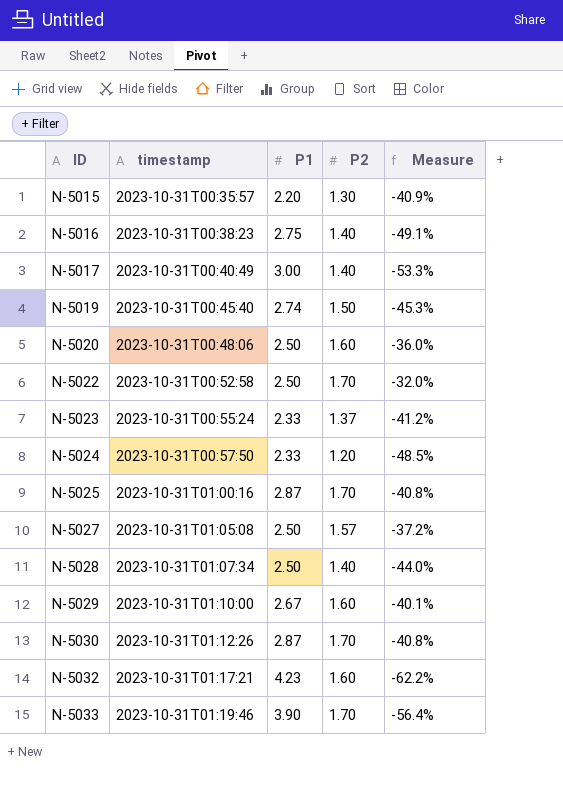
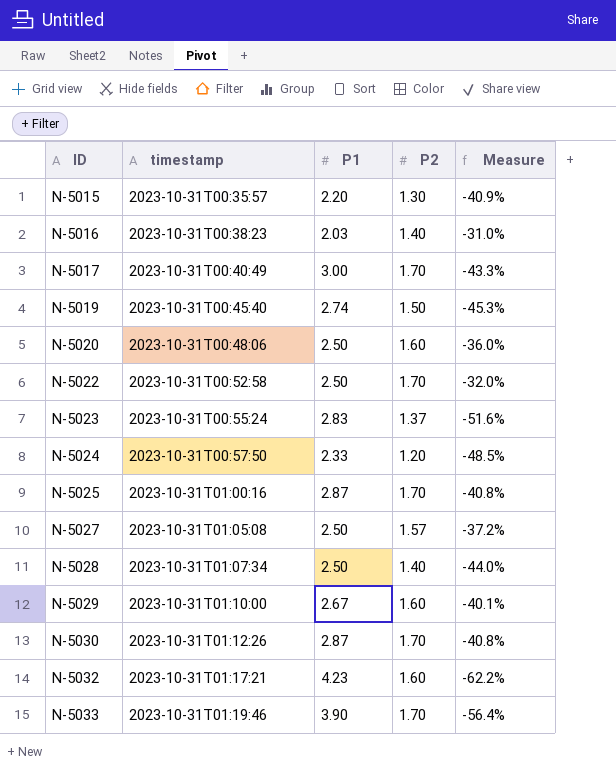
N-5016 | P1: 2.75 -> 2.03
N-5016 | Measure: -49.1% -> -31.0%
N-5017 | P2: 1.40 -> 1.70
N-5017 | Measure: -53.3% -> -43.3%
N-5023 | P1: 2.33 -> 2.83
N-5023 | Measure: -41.2% -> -51.6%

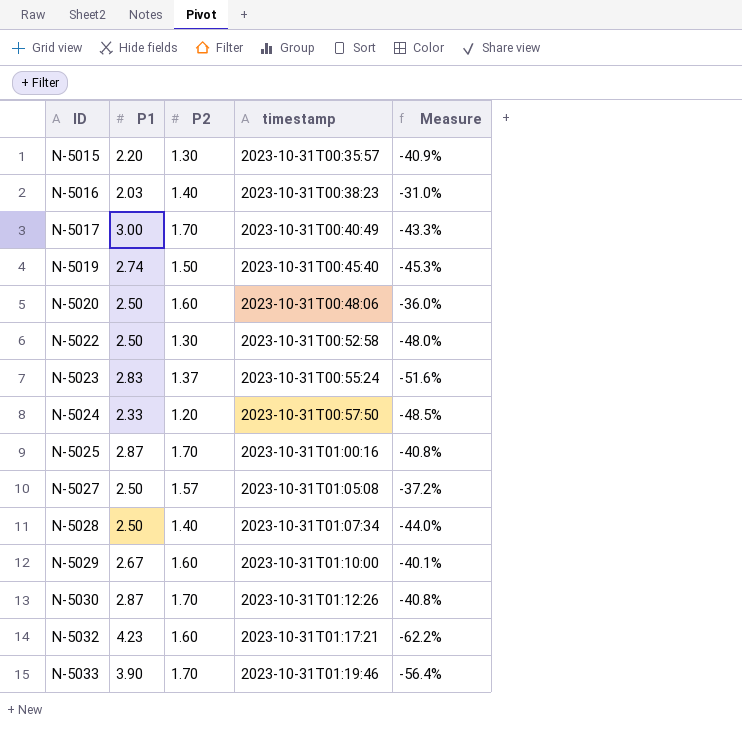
column timestamp | position: 2 -> 4
N-5022 | P2: 1.70 -> 1.30
N-5022 | Measure: -32.0% -> -48.0%

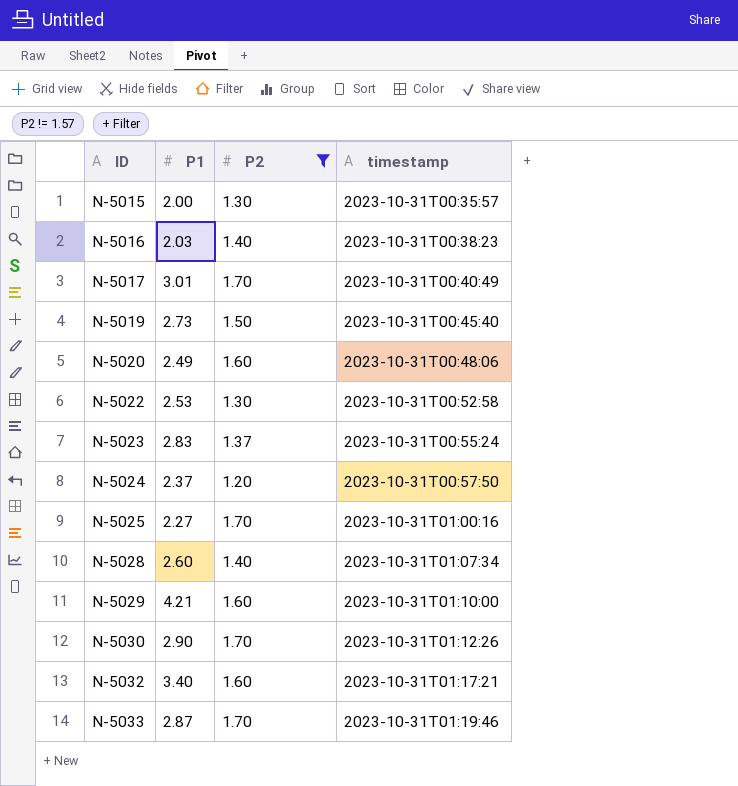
filter: none -> P2 != 1.57
column Measure | formula: ([P2] - [P1]) / [P1] -> none
N-5015 | P1: 2.20 -> 2.00
N-5017 | P1: 3.00 -> 3.01
N-5019 | P1: 2.74 -> 2.73
N-5020 | P1: 2.50 -> 2.49
N-5022 | P1: 2.50 -> 2.53
N-5024 | P1: 2.33 -> 2.37
N-5025 | P1: 2.87 -> 2.27
N-5028 | P1: 2.50 -> 2.60
N-5029 | P1: 2.67 -> 4.21
N-5030 | P1: 2.87 -> 2.90
N-5032 | P1: 4.23 -> 3.40
N-5033 | P1: 3.90 -> 2.87

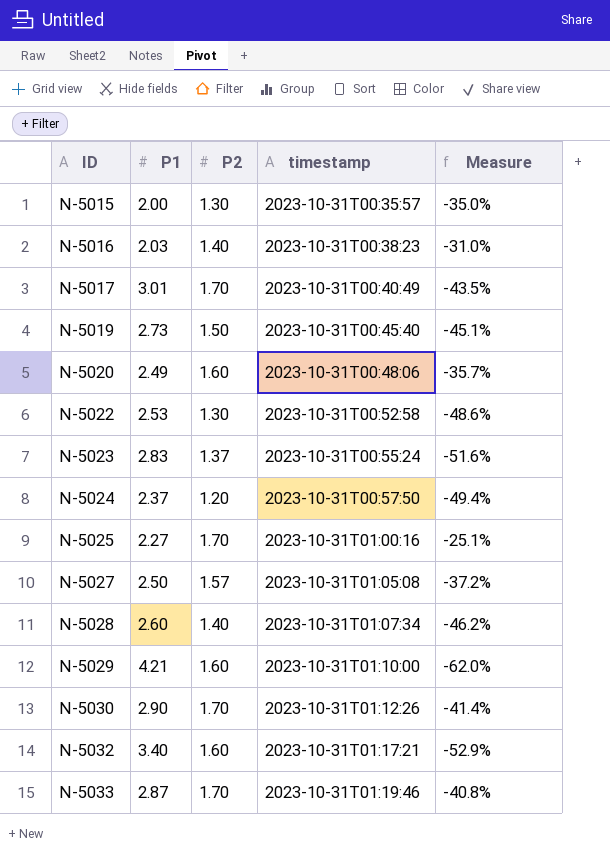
filter: P2 != 1.57 -> none
column Measure | formula: none -> ([P2] - [P1]) / [P1]

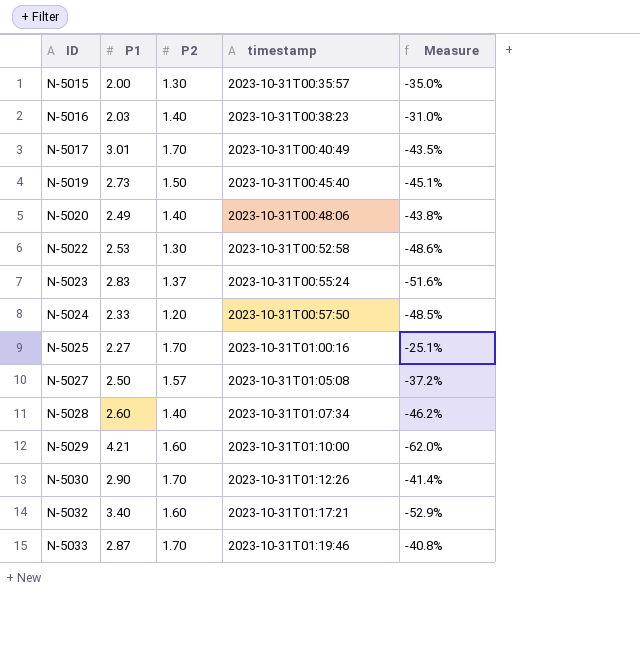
N-5020 | P2: 1.60 -> 1.40
N-5020 | Measure: -35.7% -> -43.8%
N-5024 | P1: 2.37 -> 2.33
N-5024 | Measure: -49.4% -> -48.5%

